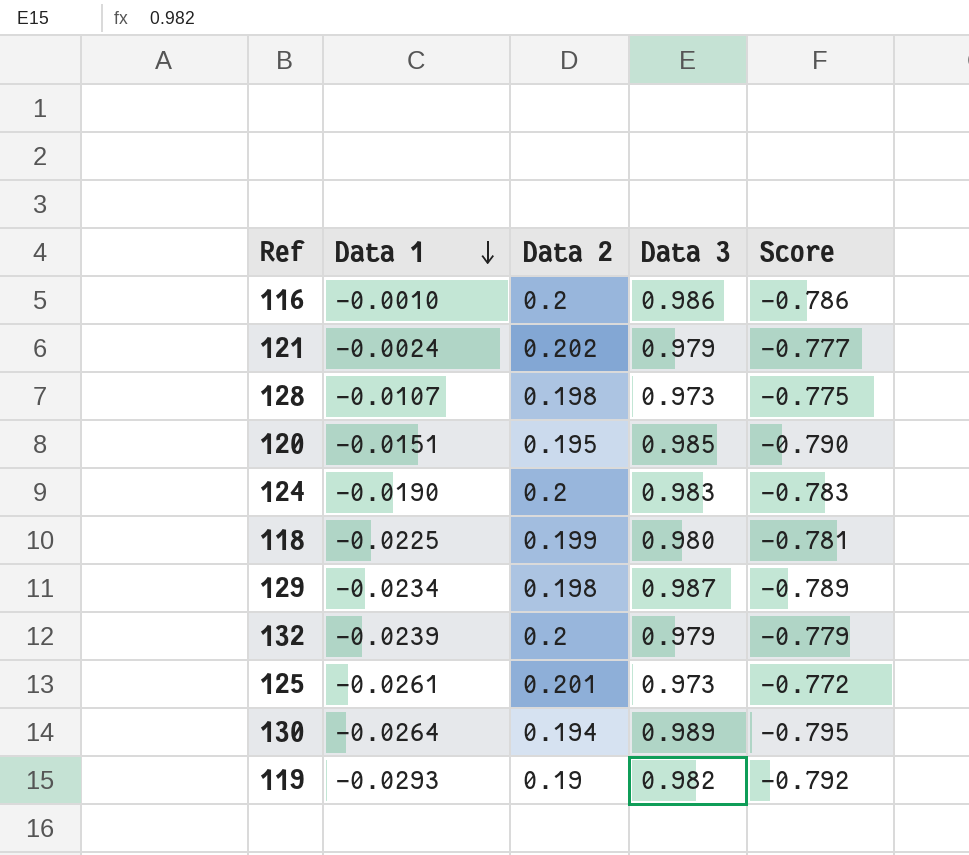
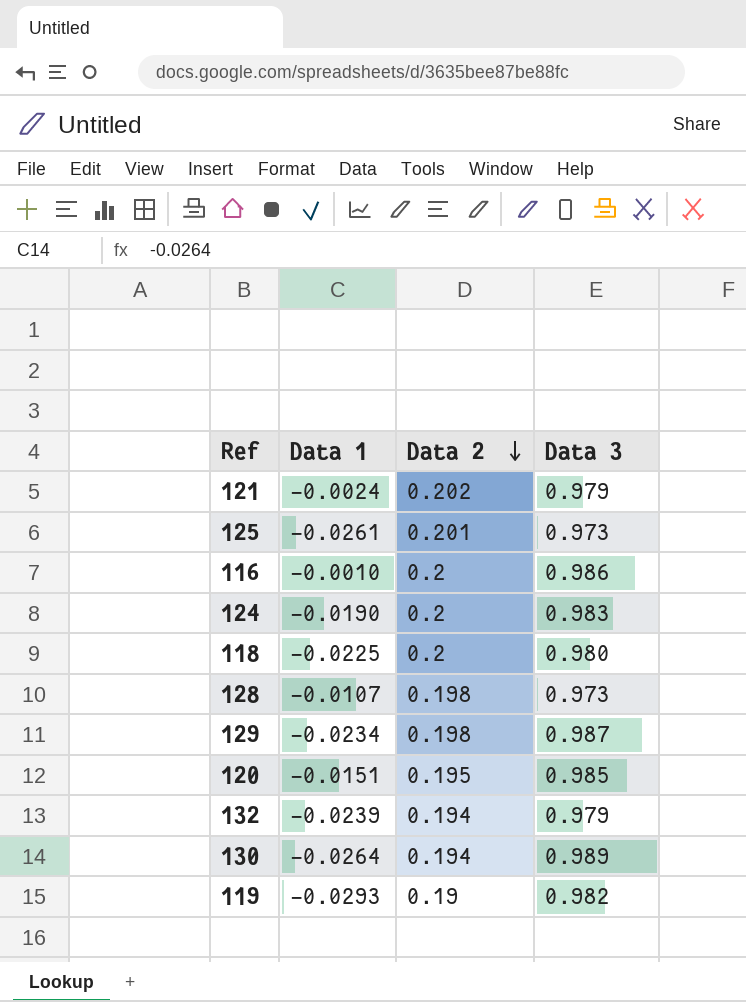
row order: Data 1 descending -> Data 2 descending
column Score | formula: [Data 2] - [Data 3] -> none
118 | Data 2: 0.199 -> 0.2
132 | Data 2: 0.2 -> 0.194

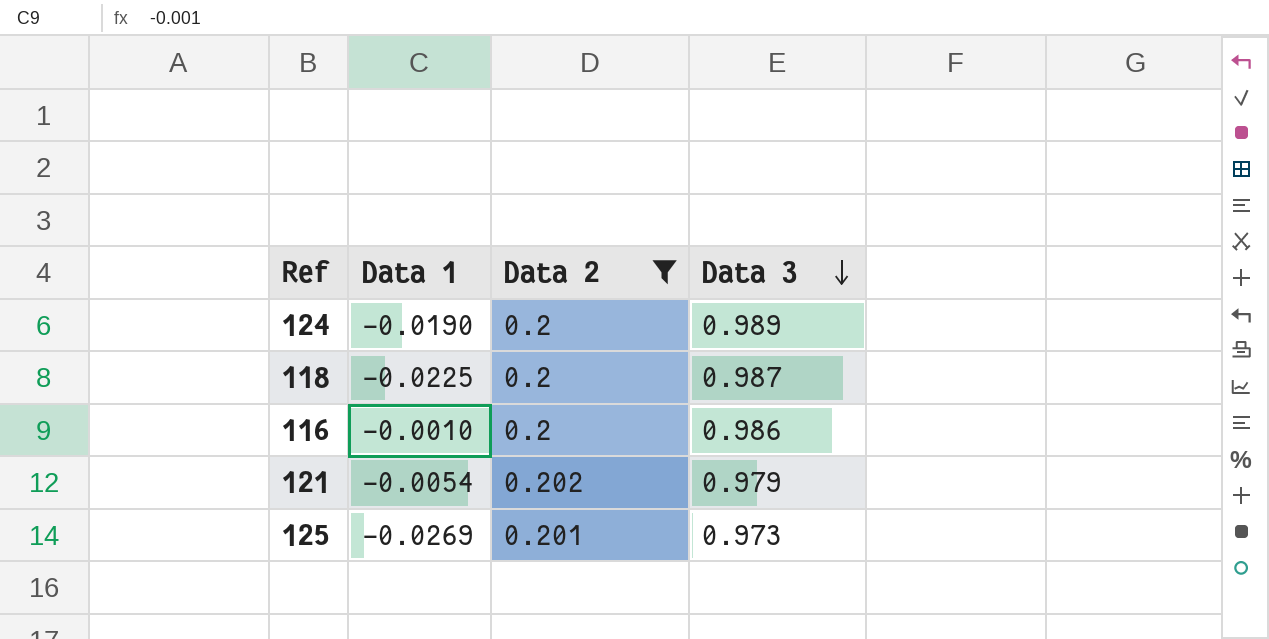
filter: none -> Data 2 >= 0.2
row order: Data 2 descending -> Data 3 descending
124 | Data 3: 0.983 -> 0.989
118 | Data 3: 0.980 -> 0.987
121 | Data 1: -0.0024 -> -0.0054
125 | Data 1: -0.0261 -> -0.0269

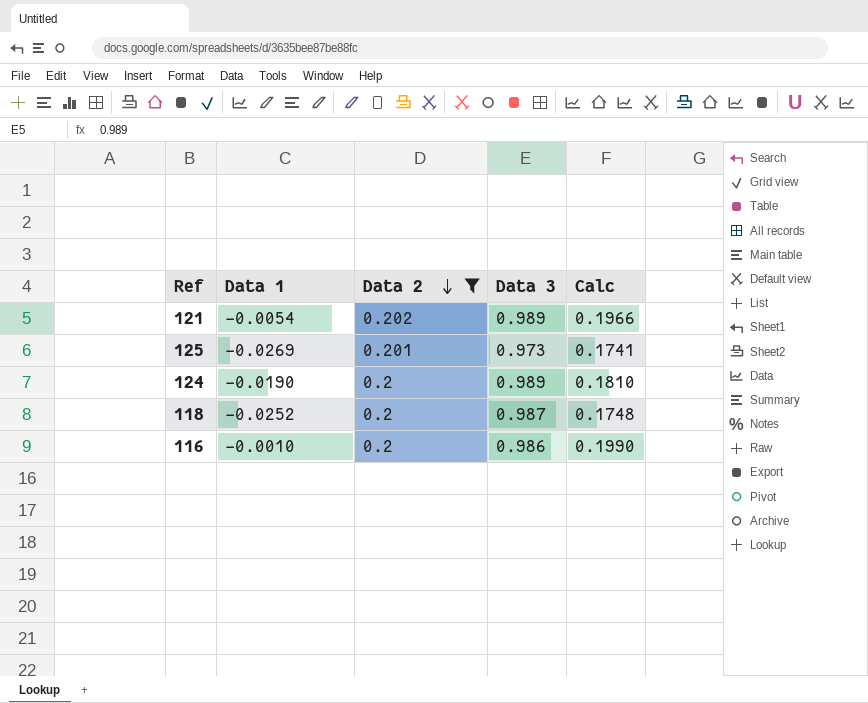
row order: Data 3 descending -> Data 2 descending
column Calc | formula: none -> [Data 1] + [Data 2]
121 | Data 3: 0.979 -> 0.989
118 | Data 1: -0.0225 -> -0.0252

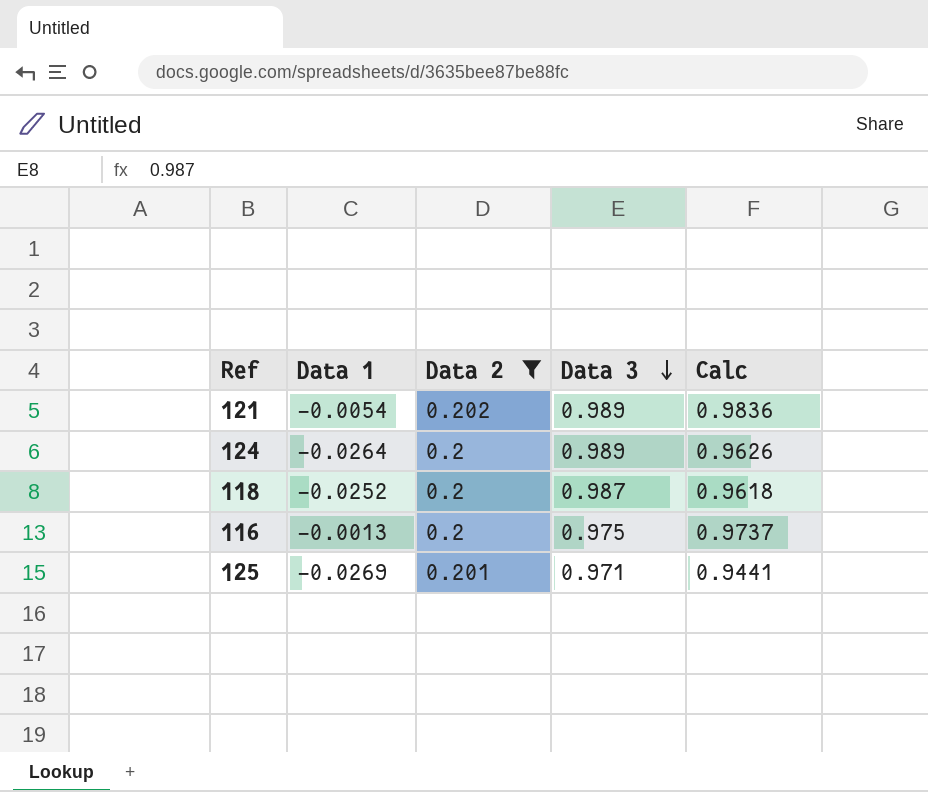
row order: Data 2 descending -> Data 3 descending
column Calc | formula: [Data 1] + [Data 2] -> [Data 1] + [Data 3]
124 | Data 1: -0.0190 -> -0.0264
116 | Data 1: -0.0010 -> -0.0013
116 | Data 3: 0.986 -> 0.975
125 | Data 3: 0.973 -> 0.971

